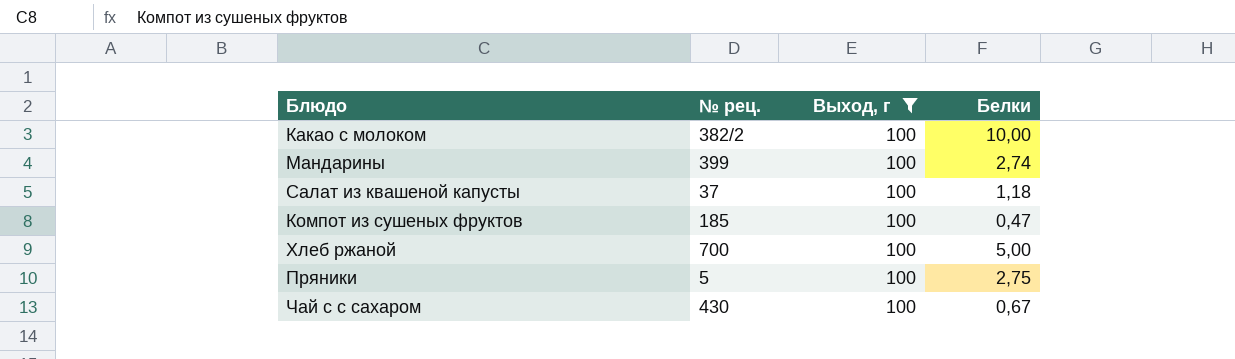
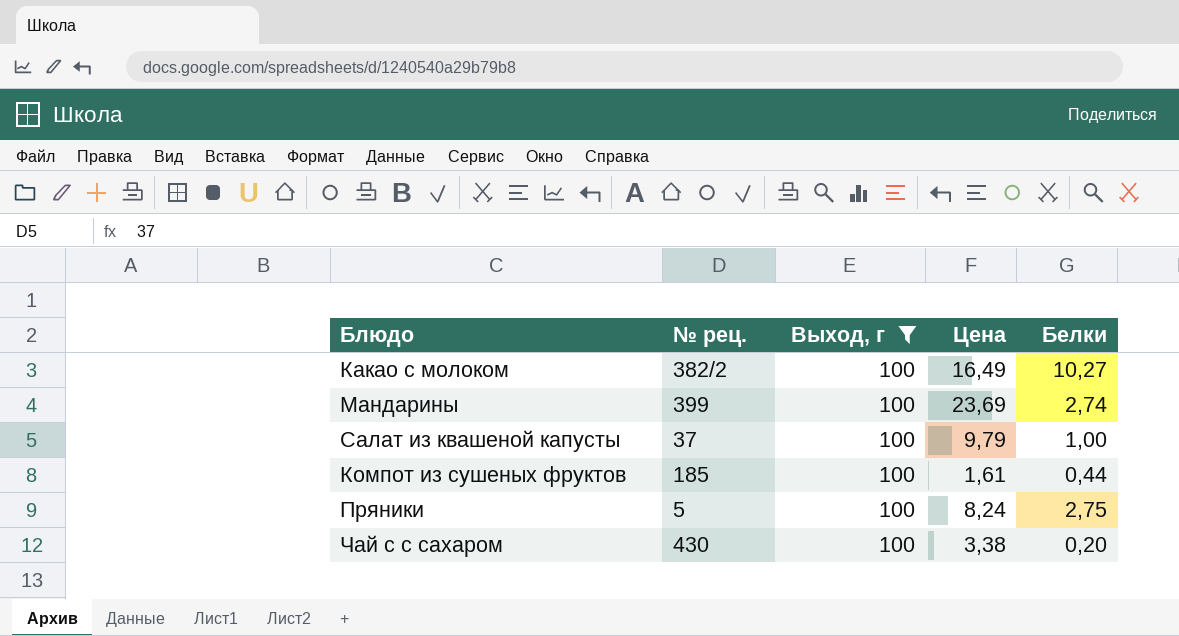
column Цена | position: none -> 4
row Хлеб ржаной: 700 | 100 | 5,00 -> none
Какао с молоком | Белки: 10,00 -> 10,27
Салат из квашеной капусты | Белки: 1,18 -> 1,00
Компот из сушеных фруктов | Белки: 0,47 -> 0,44
Чай с с сахаром | Белки: 0,67 -> 0,20

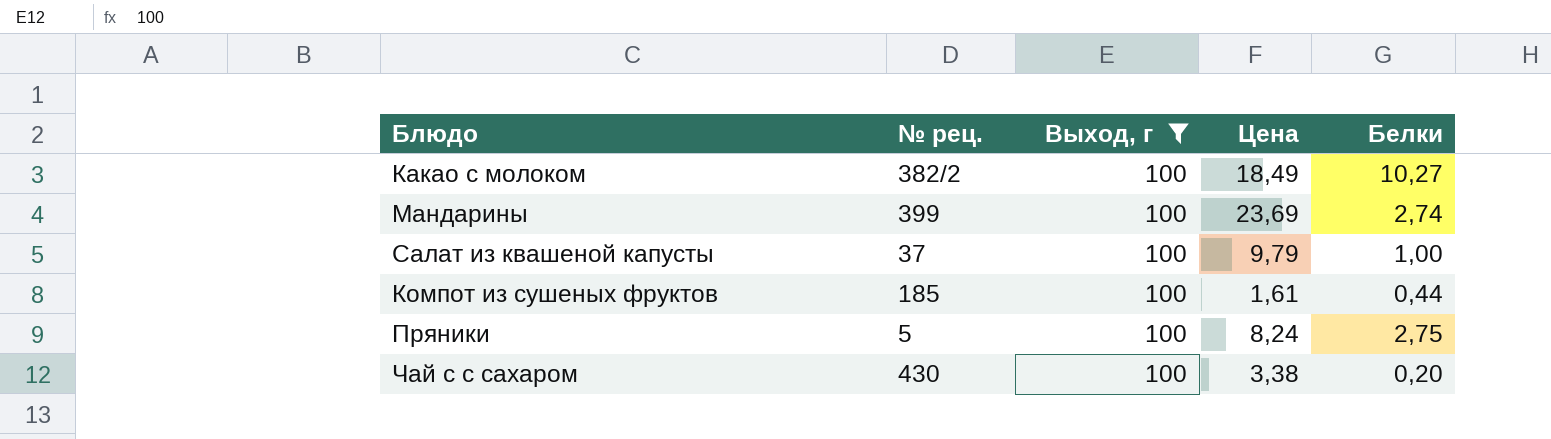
Какао с молоком | Цена: 16,49 -> 18,49

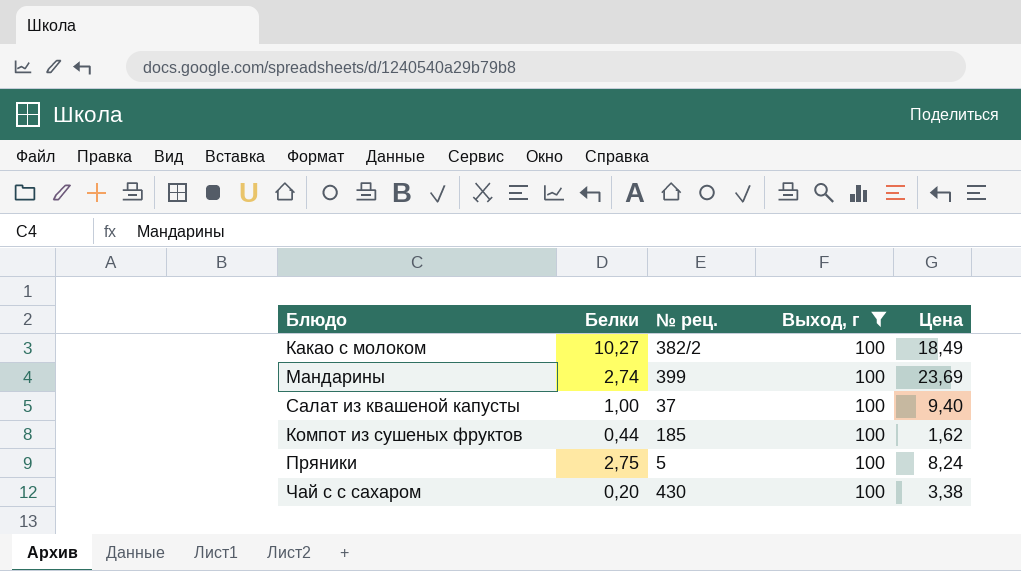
column Белки | position: 5 -> 2
Салат из квашеной капусты | Цена: 9,79 -> 9,40
Компот из сушеных фруктов | Цена: 1,61 -> 1,62

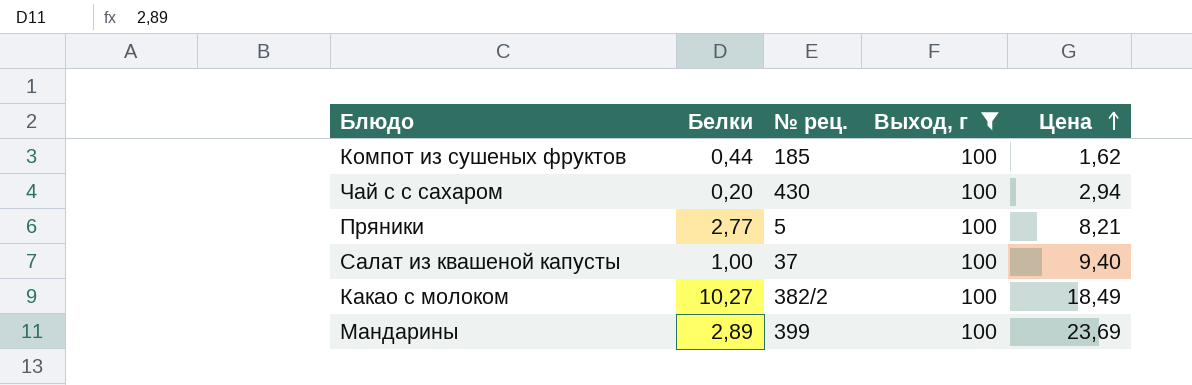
row order: none -> Цена ascending
Чай с с сахаром | Цена: 3,38 -> 2,94
Пряники | Белки: 2,75 -> 2,77
Пряники | Цена: 8,24 -> 8,21
Мандарины | Белки: 2,74 -> 2,89

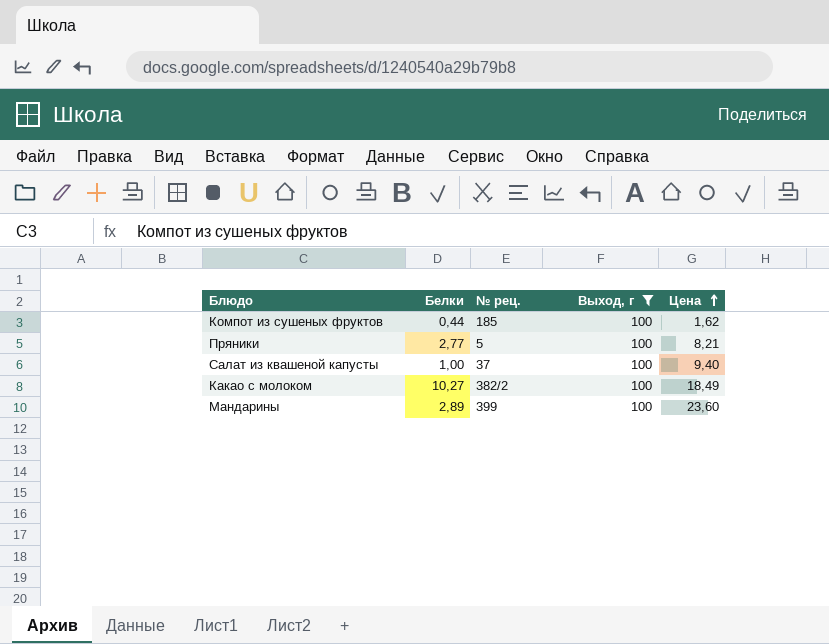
row Чай с с сахаром: 0,20 | 430 | 100 | 2,94 -> none
Мандарины | Цена: 23,69 -> 23,60

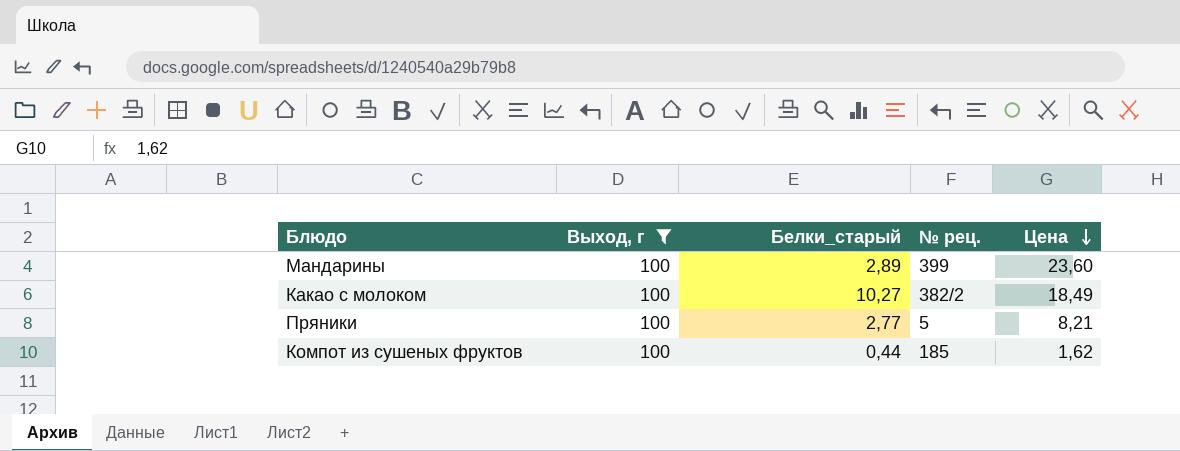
row order: Цена ascending -> Цена descending
column Выход, г | position: 4 -> 2
column name: Белки -> Белки_старый
row Салат из квашеной капусты: 1,00 | 37 | 100 | 9,40 -> none

